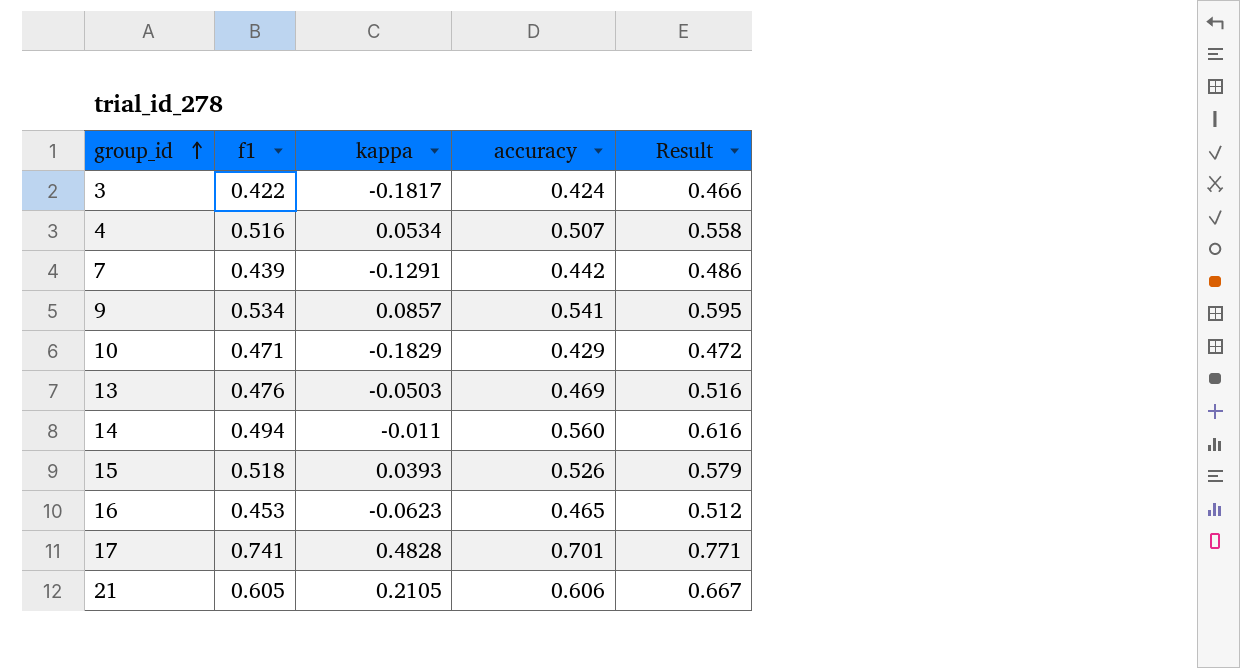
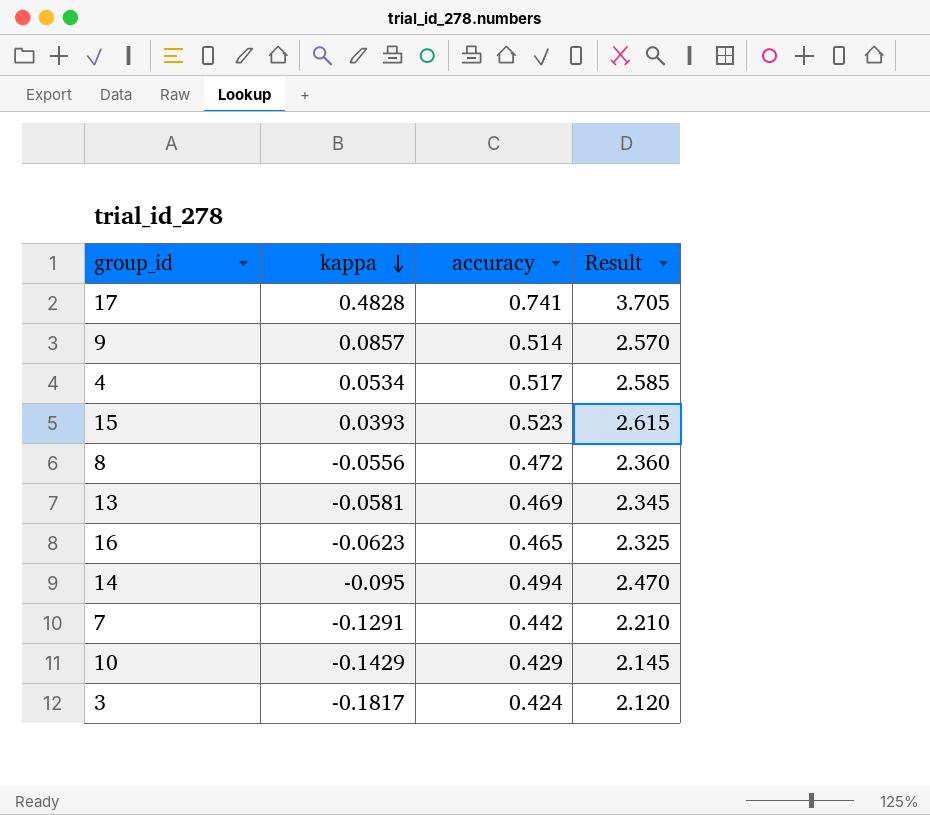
row order: group_id ascending -> kappa descending
column f1 | position: 2 -> none
column Result | formula: [accuracy] * 1.1 -> [accuracy] * 5
row 21: 0.605 | 0.2105 | 0.606 | 0.667 -> none
17 | accuracy: 0.701 -> 0.741
9 | accuracy: 0.541 -> 0.514
4 | accuracy: 0.507 -> 0.517
15 | accuracy: 0.526 -> 0.523
row 8: none -> -0.0556 | 0.472 | 2.360
13 | kappa: -0.0503 -> -0.0581
14 | kappa: -0.011 -> -0.095
14 | accuracy: 0.560 -> 0.494
10 | kappa: -0.1829 -> -0.1429

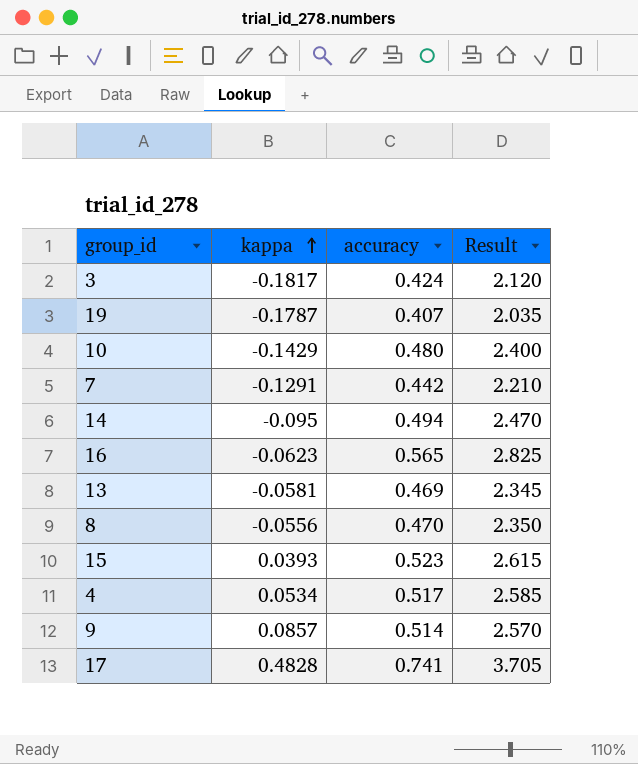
row order: kappa descending -> kappa ascending
row 19: none -> -0.1787 | 0.407 | 2.035
10 | accuracy: 0.429 -> 0.480
10 | Result: 2.145 -> 2.400
16 | accuracy: 0.465 -> 0.565
16 | Result: 2.325 -> 2.825
8 | accuracy: 0.472 -> 0.470
8 | Result: 2.360 -> 2.350

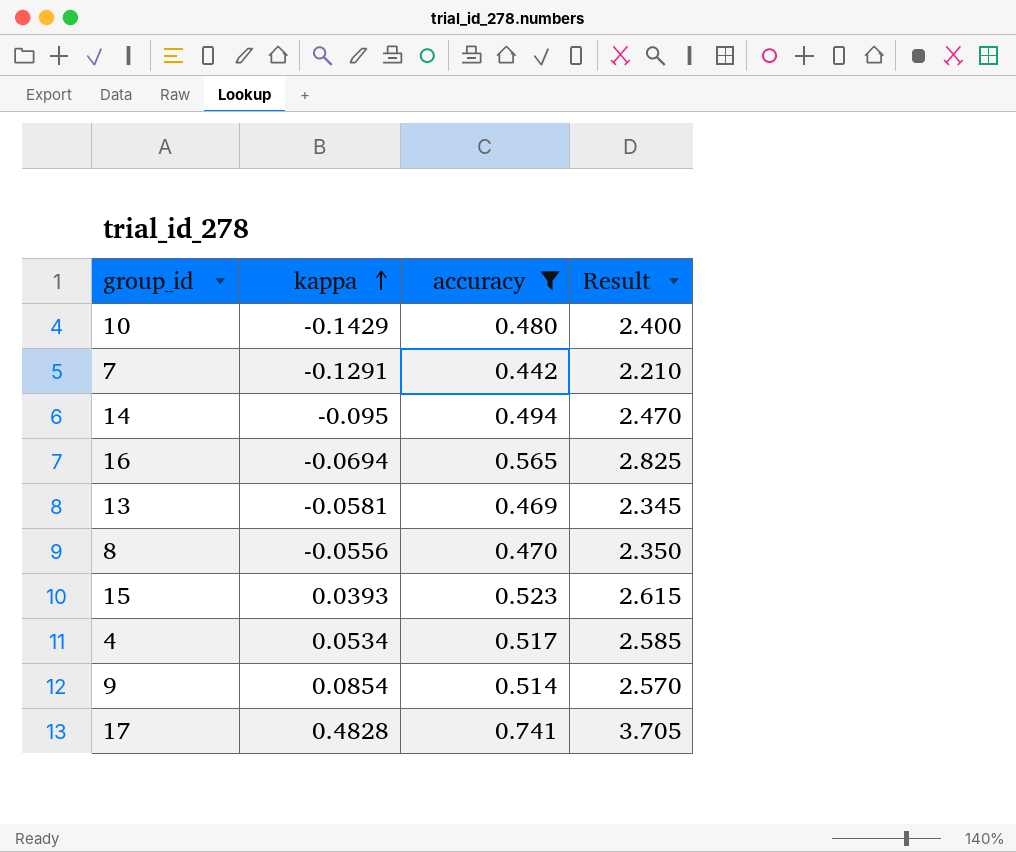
filter: none -> accuracy >= 0.442
16 | kappa: -0.0623 -> -0.0694
9 | kappa: 0.0857 -> 0.0854

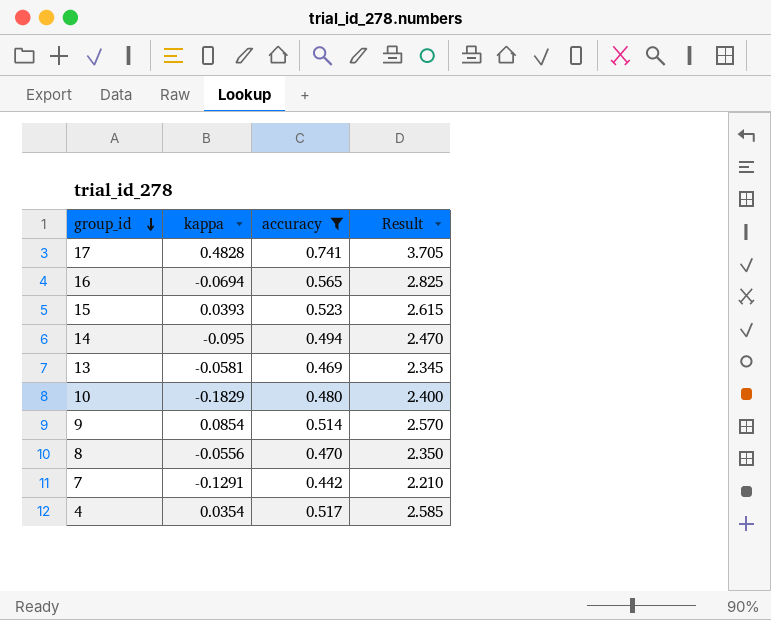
row order: kappa ascending -> group_id descending
10 | kappa: -0.1429 -> -0.1829
4 | kappa: 0.0534 -> 0.0354

